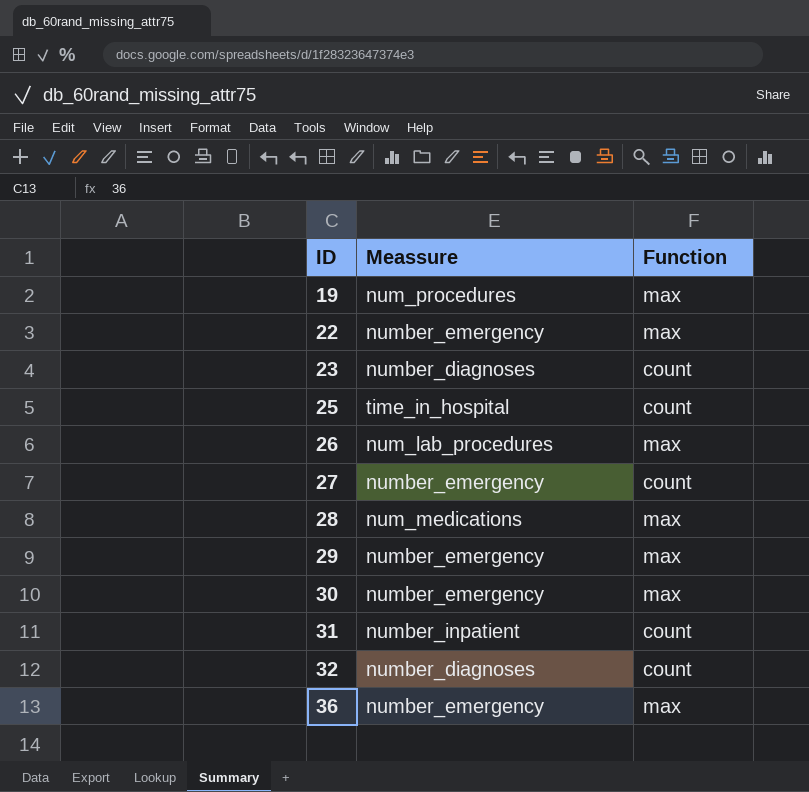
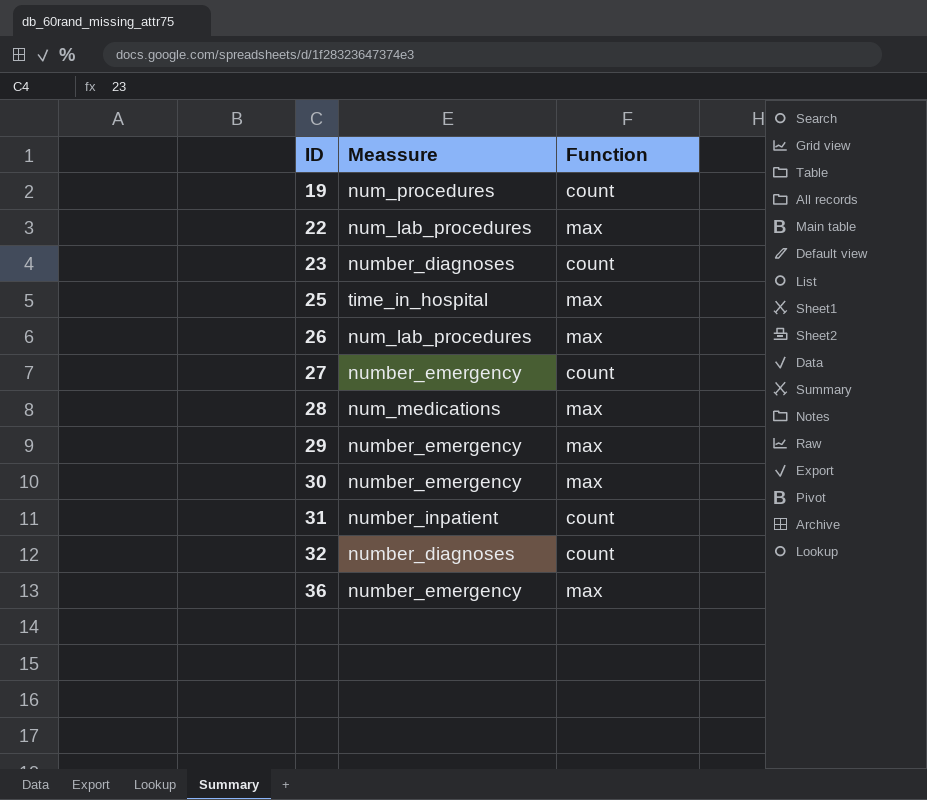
19 | Function: max -> count
22 | Meassure: number_emergency -> num_lab_procedures
25 | Function: count -> max

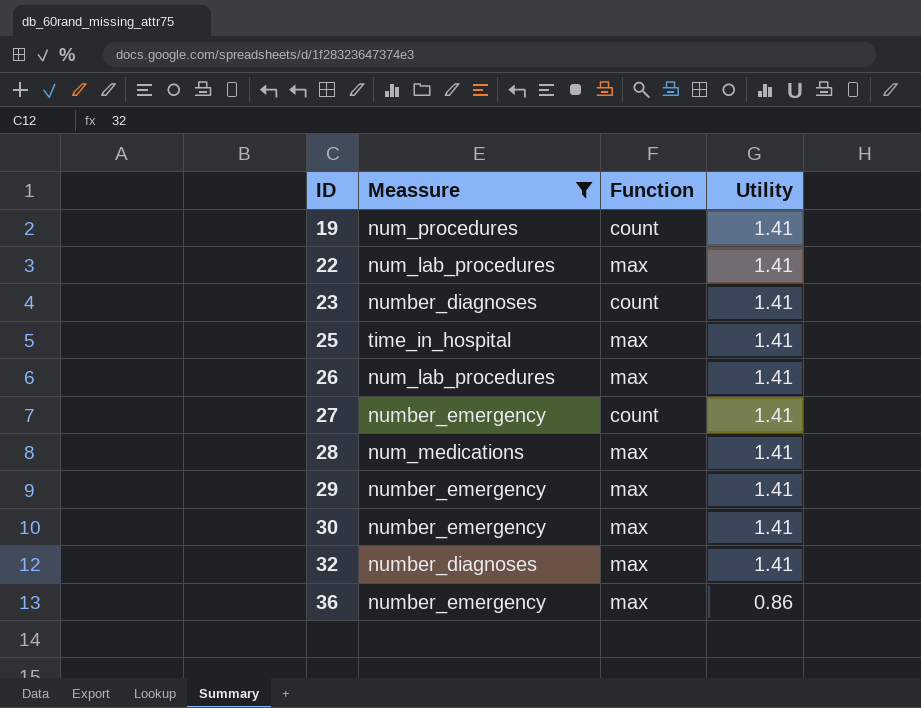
filter: none -> Meassure != number_inpatient
column Utility | position: none -> 4
32 | Function: count -> max

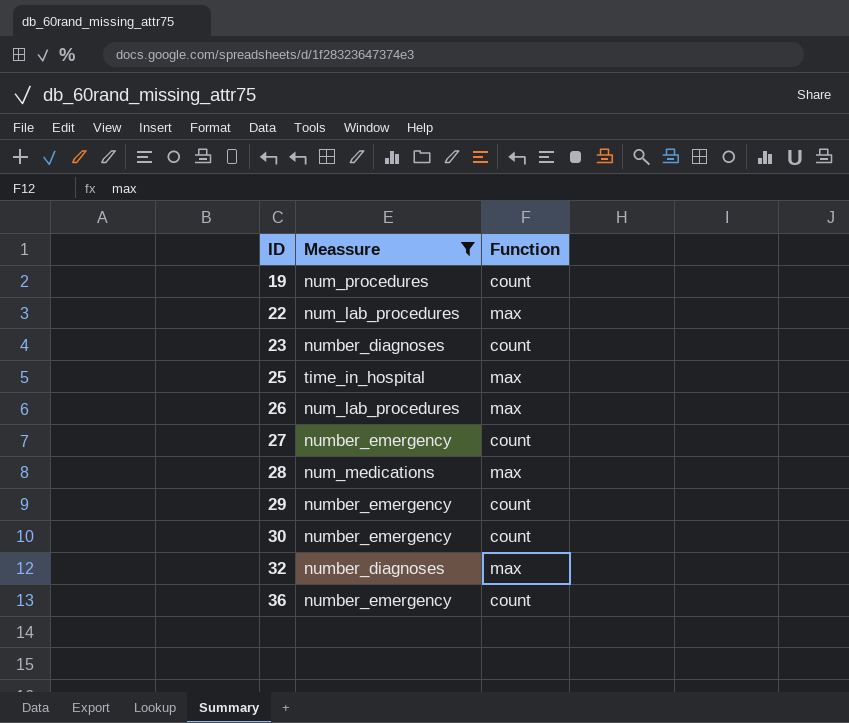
column Utility | position: 4 -> none
29 | Function: max -> count
30 | Function: max -> count
36 | Function: max -> count

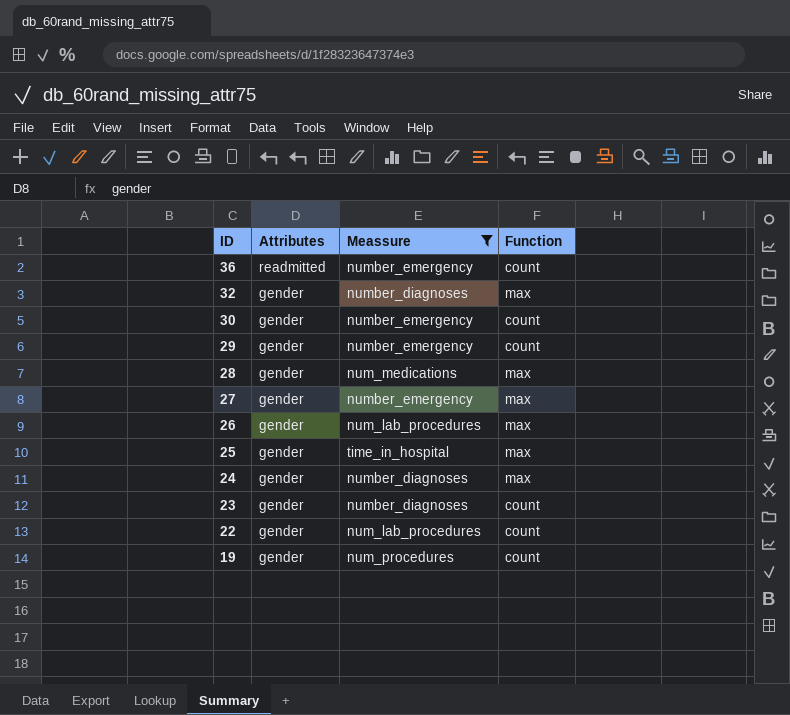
row order: ID ascending -> ID descending
column Attributes | position: none -> 2
27 | Function: count -> max
row 24: none -> gender | number_diagnoses | max
22 | Function: max -> count

